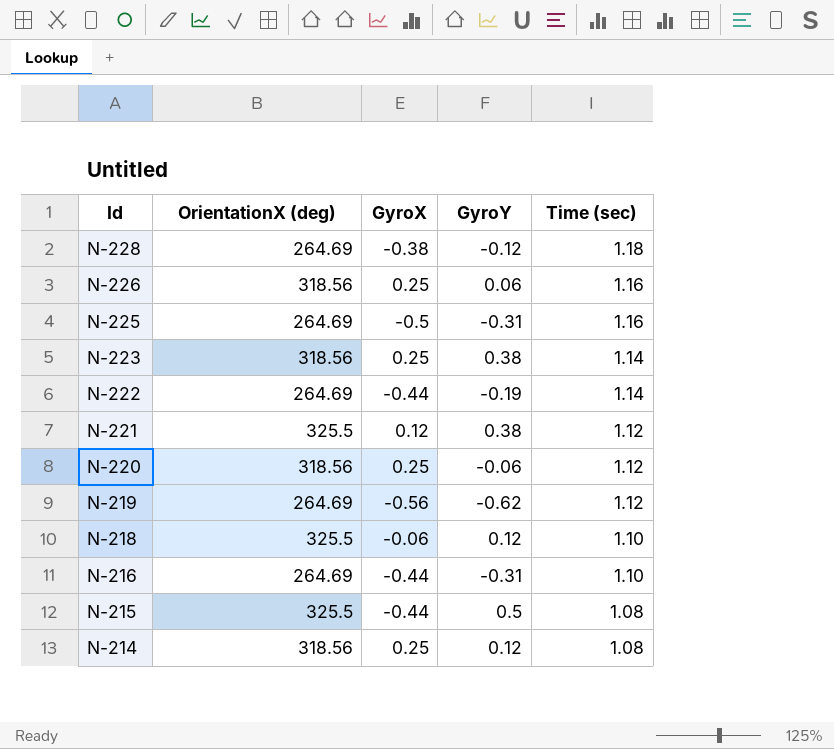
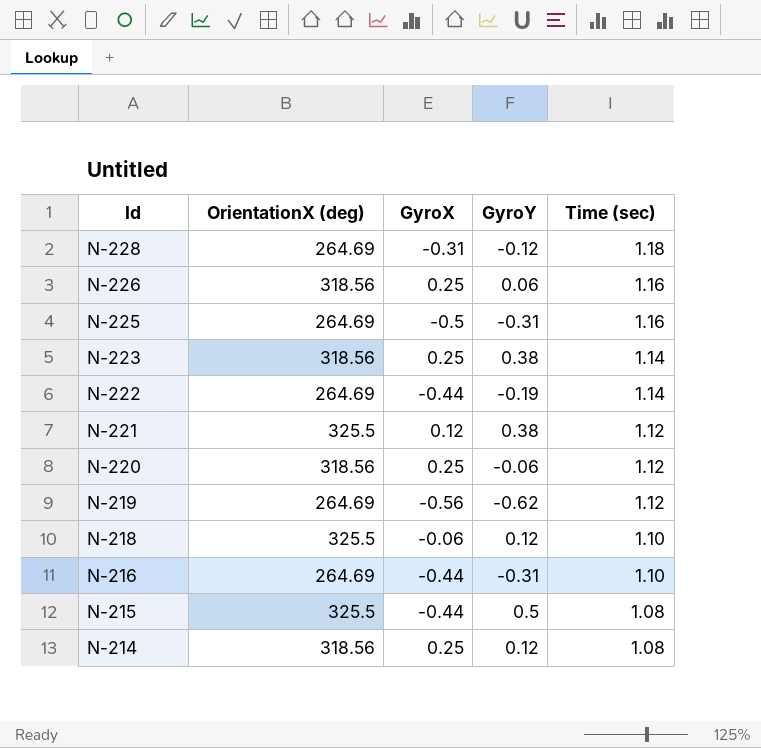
N-228 | GyroX: -0.38 -> -0.31

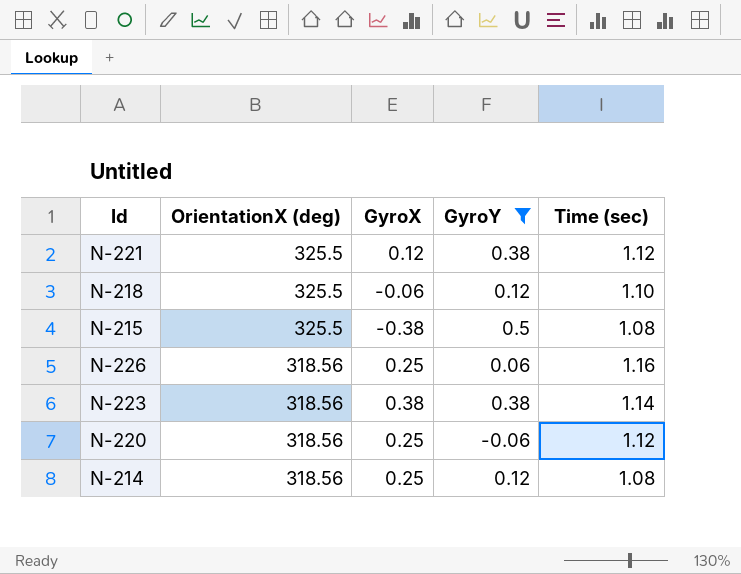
filter: none -> GyroY >= -0.06
row order: Id descending -> OrientationX (deg) descending
N-215 | GyroX: -0.44 -> -0.38
N-223 | GyroX: 0.25 -> 0.38

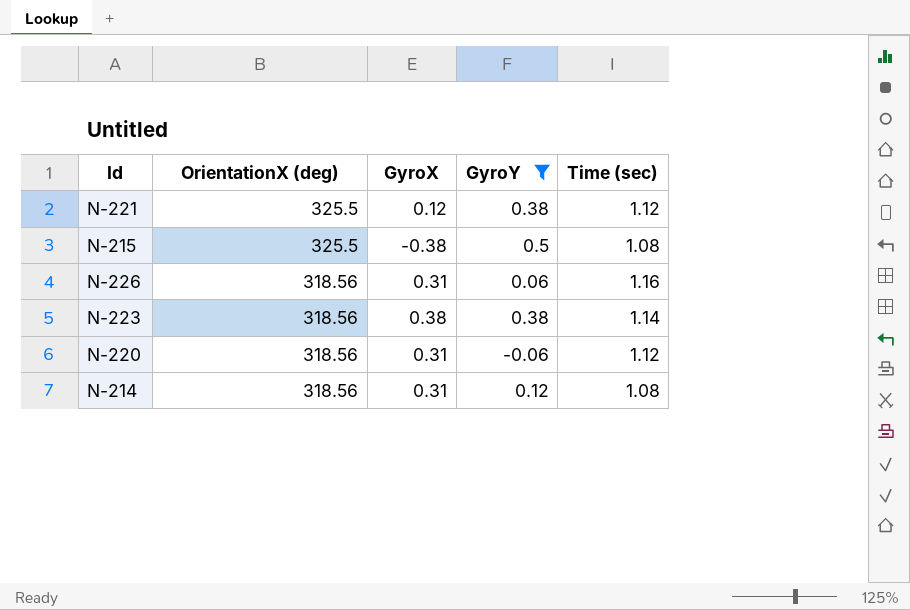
row N-218: 325.5 | -0.06 | 0.12 | 1.10 -> none
N-226 | GyroX: 0.25 -> 0.31
N-220 | GyroX: 0.25 -> 0.31
N-214 | GyroX: 0.25 -> 0.31

